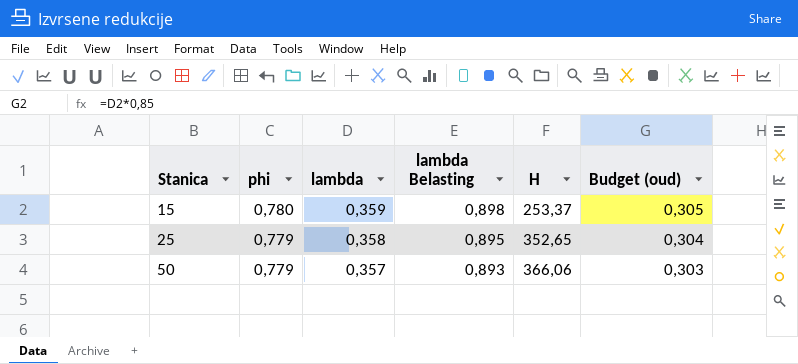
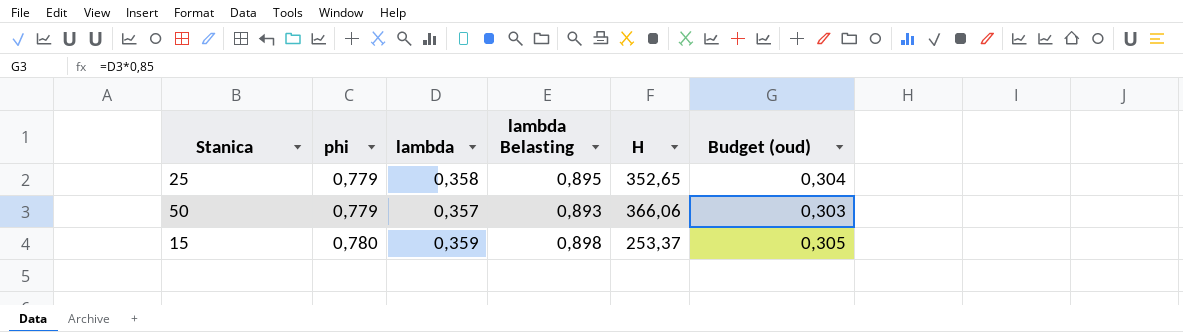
row order: Stanica ascending -> phi ascending

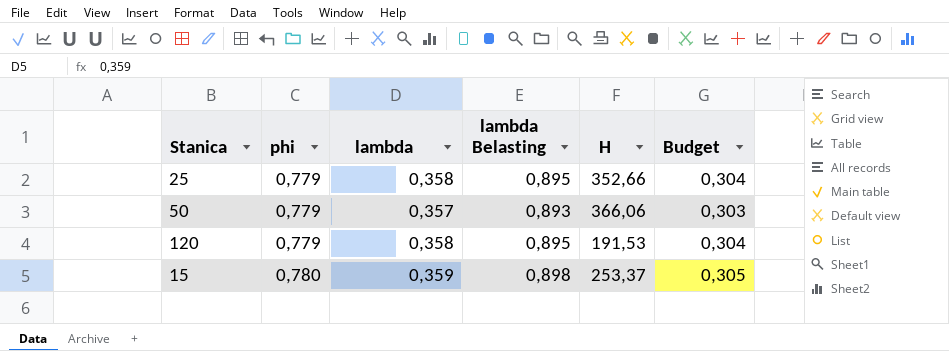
column name: Budget (oud) -> Budget
25 | H: 352,65 -> 352,66
row 120: none -> 0,779 | 0,358 | 0,895 | 191,53 | 0,304

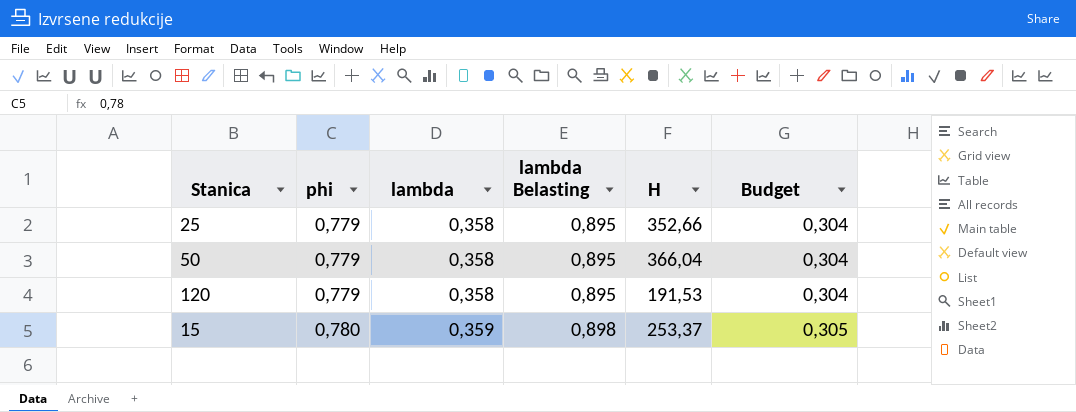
50 | lambda: 0,357 -> 0,358
50 | lambda Belasting: 0,893 -> 0,895
50 | H: 366,06 -> 366,04
50 | Budget: 0,303 -> 0,304

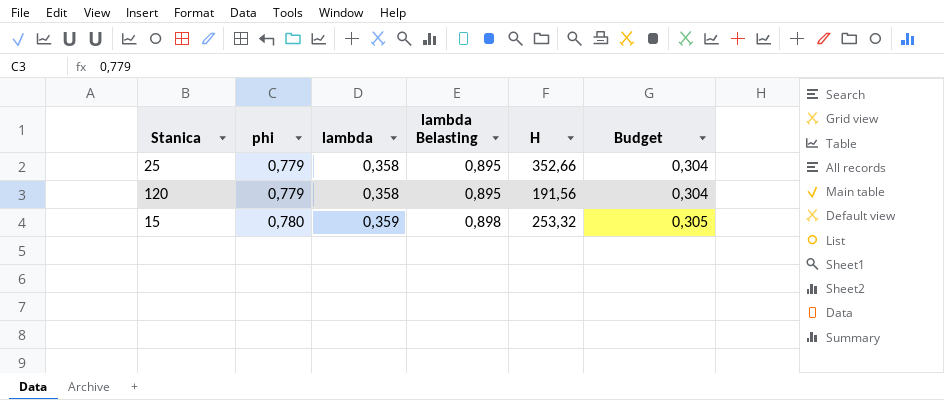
row 50: 0,779 | 0,358 | 0,895 | 366,04 | 0,304 -> none
120 | H: 191,53 -> 191,56
15 | H: 253,37 -> 253,32

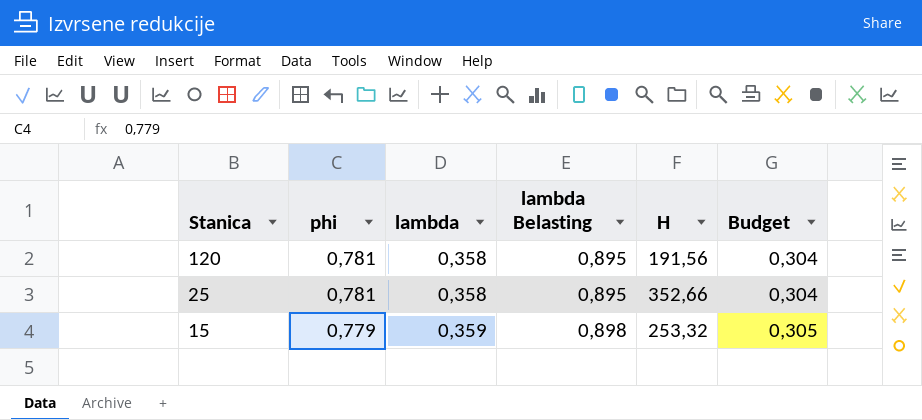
row order: phi ascending -> Stanica descending
120 | phi: 0,779 -> 0,781
25 | phi: 0,779 -> 0,781
15 | phi: 0,780 -> 0,779

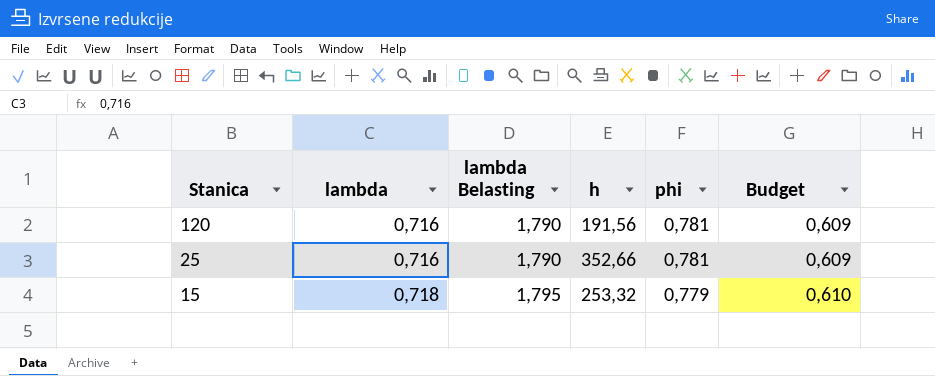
column name: H -> h
column phi | position: 2 -> 5
120 | lambda: 0,358 -> 0,716
120 | lambda Belasting: 0,895 -> 1,790
120 | Budget: 0,304 -> 0,609
25 | lambda: 0,358 -> 0,716
25 | lambda Belasting: 0,895 -> 1,790
25 | Budget: 0,304 -> 0,609
15 | lambda: 0,359 -> 0,718
15 | lambda Belasting: 0,898 -> 1,795
15 | Budget: 0,305 -> 0,610

